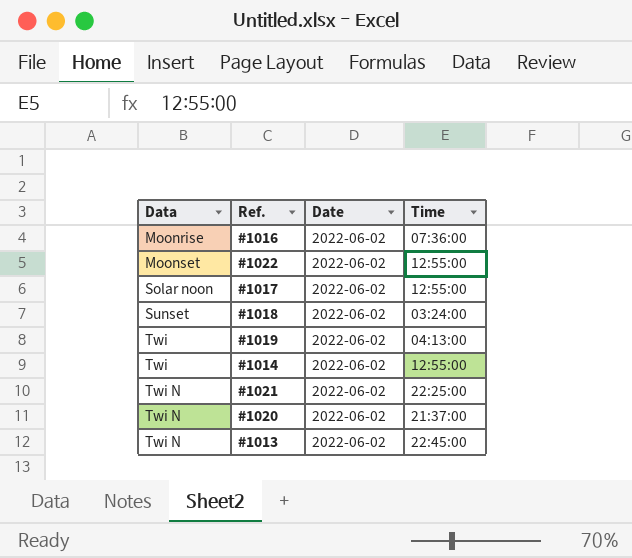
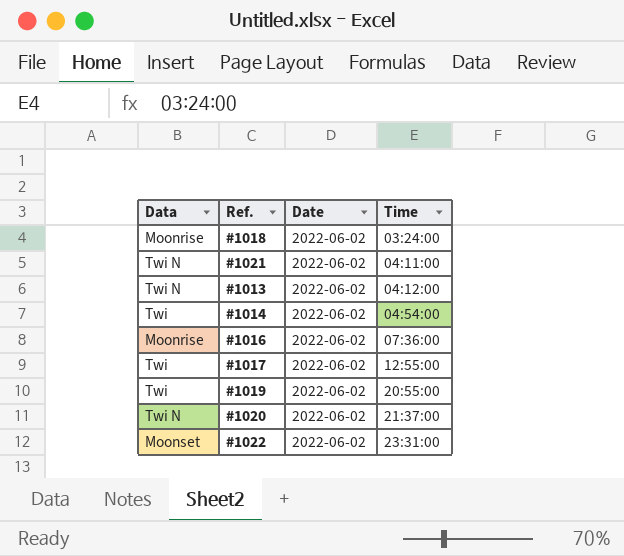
row order: Data ascending -> Time ascending
#1018 | Data: Sunset -> Moonrise
#1021 | Time: 22:25:00 -> 04:11:00
#1013 | Time: 22:45:00 -> 04:12:00
#1014 | Time: 12:55:00 -> 04:54:00
#1017 | Data: Solar noon -> Twi
#1019 | Time: 04:13:00 -> 20:55:00
#1022 | Time: 12:55:00 -> 23:31:00

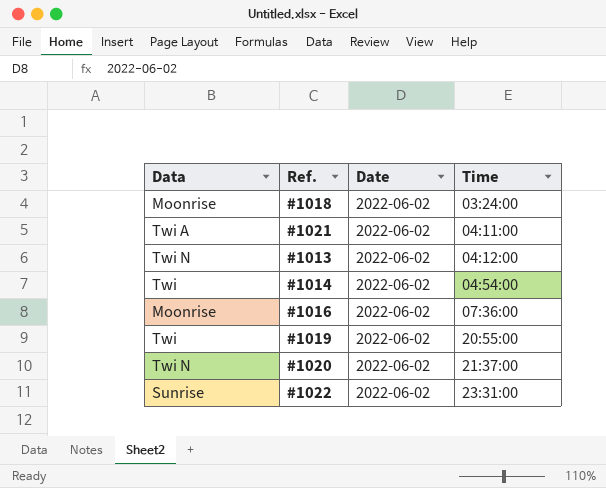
row #1017: Twi | 2022-06-02 | 12:55:00 -> none
#1021 | Data: Twi N -> Twi A
#1022 | Data: Moonset -> Sunrise

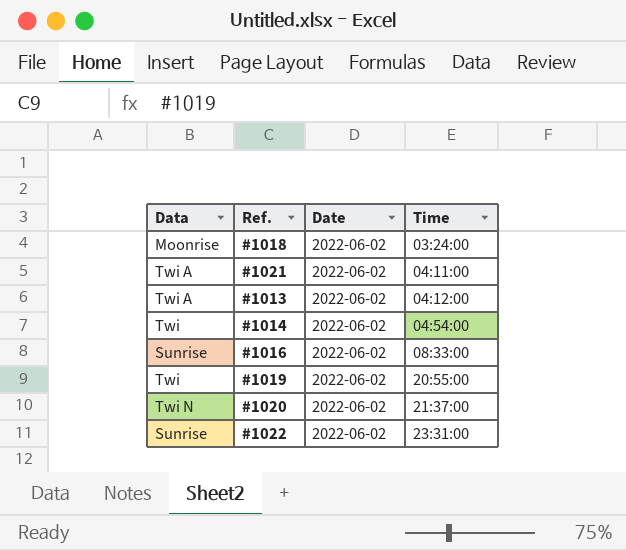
#1013 | Data: Twi N -> Twi A
#1016 | Data: Moonrise -> Sunrise
#1016 | Time: 07:36:00 -> 08:33:00

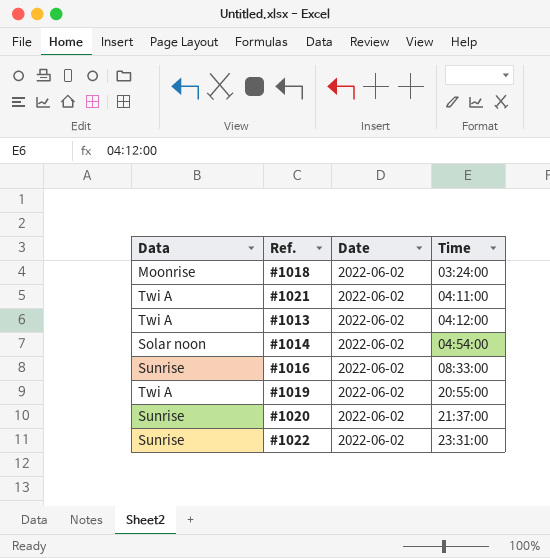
#1014 | Data: Twi -> Solar noon
#1019 | Data: Twi -> Twi A
#1020 | Data: Twi N -> Sunrise

